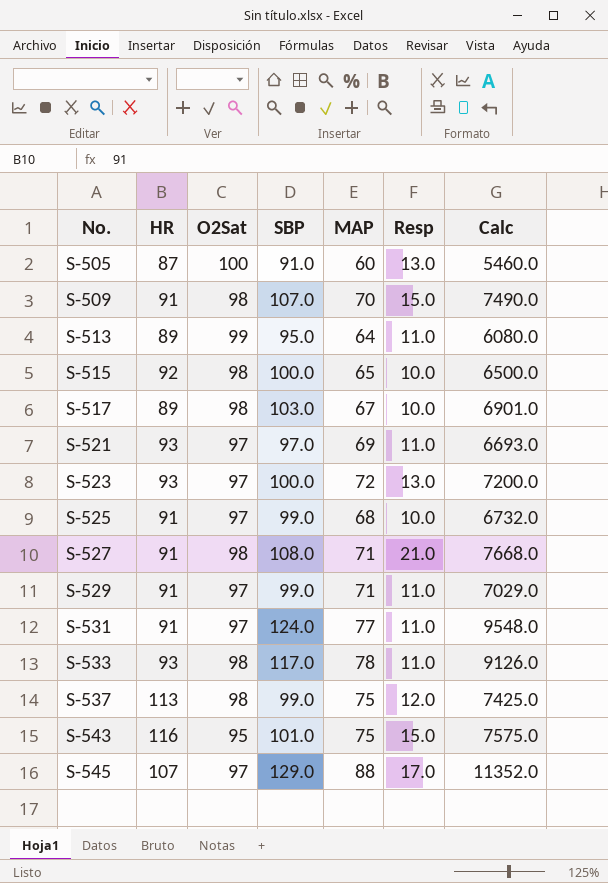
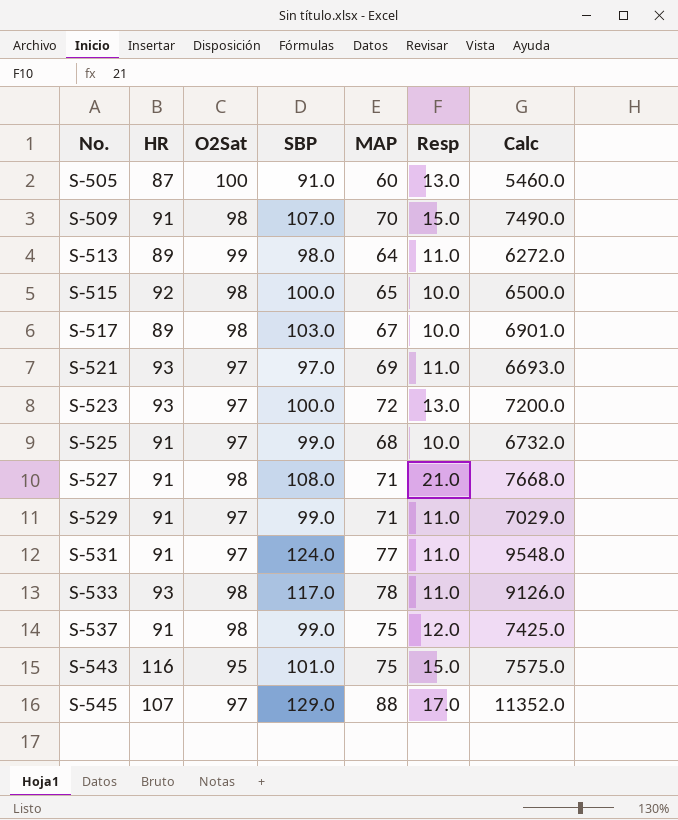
S-513 | SBP: 95.0 -> 98.0
S-513 | Calc: 6080.0 -> 6272.0
S-537 | HR: 113 -> 91

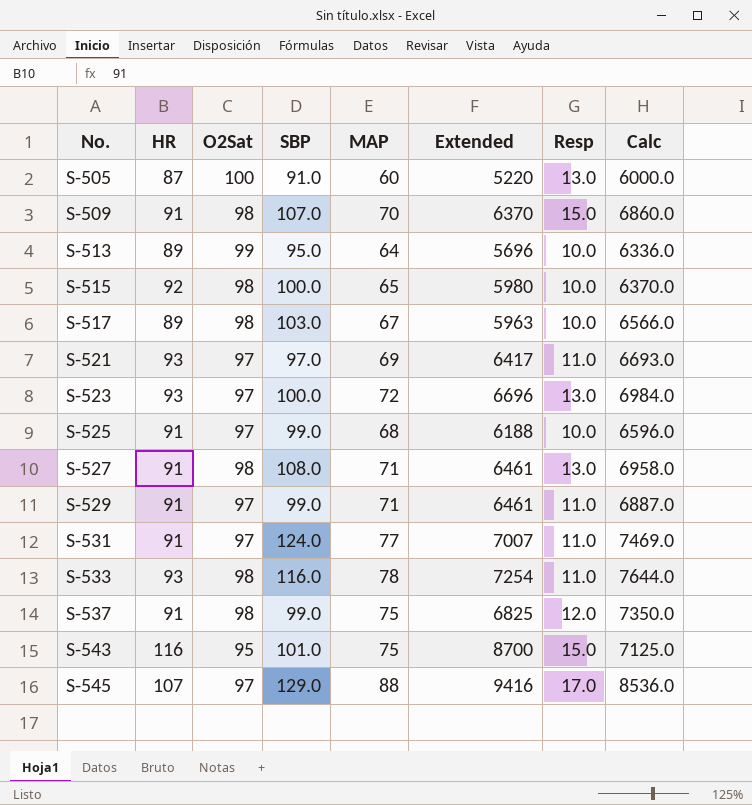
column Extended | formula: none -> [HR] * [MAP]
column Calc | formula: [SBP] * [MAP] -> [O2Sat] * [MAP]
S-513 | SBP: 98.0 -> 95.0
S-513 | Resp: 11.0 -> 10.0
S-527 | Resp: 21.0 -> 13.0
S-533 | SBP: 117.0 -> 116.0

